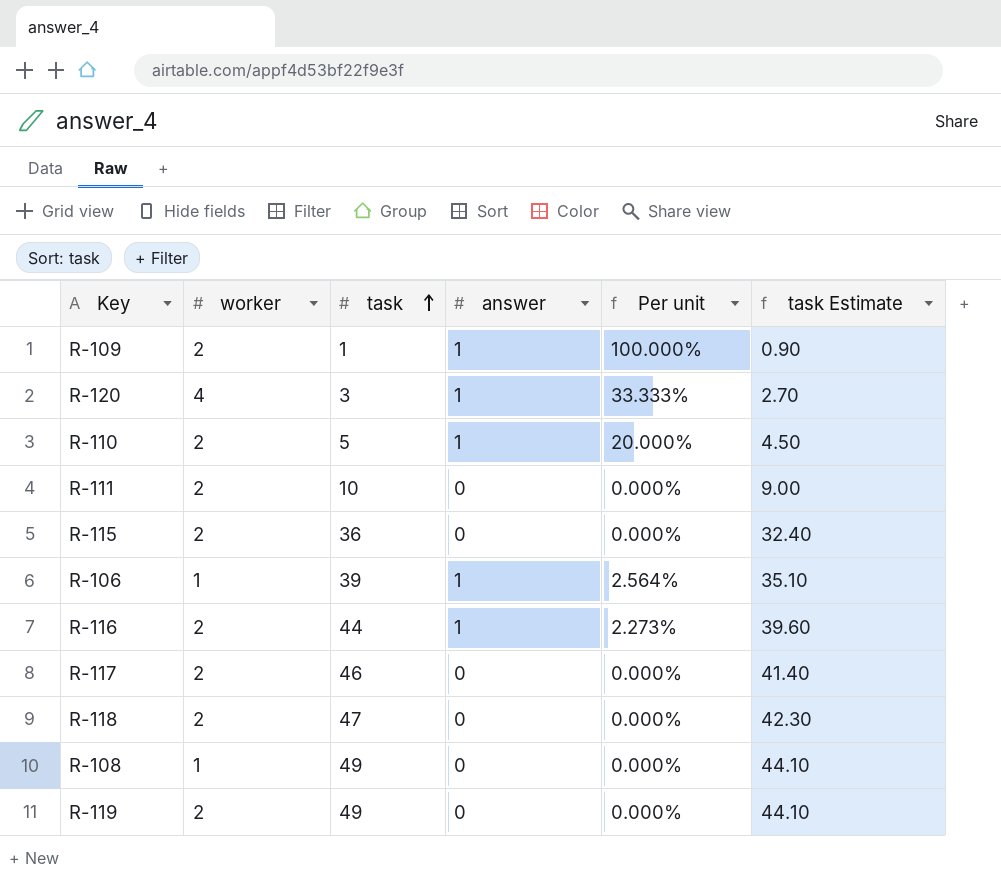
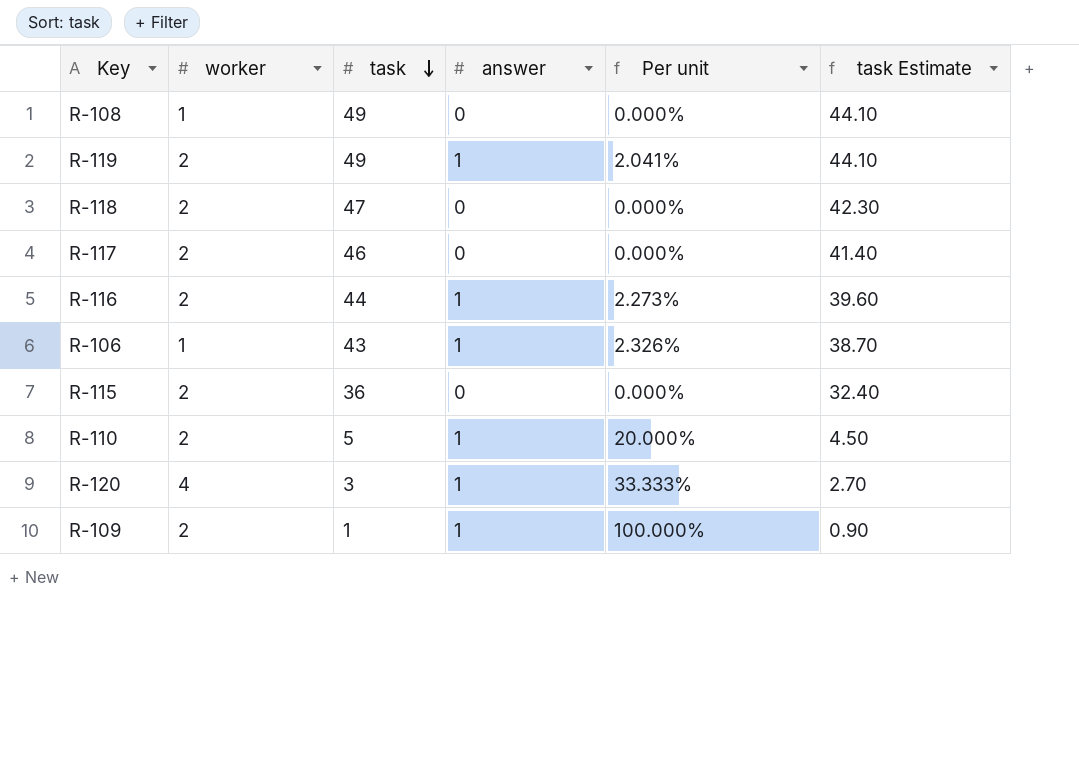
row order: task ascending -> task descending
row R-111: 2 | 10 | 0 | 0.000% | 9.00 -> none
R-119 | answer: 0 -> 1
R-119 | Per unit: 0.000% -> 2.041%
R-106 | task: 39 -> 43
R-106 | Per unit: 2.564% -> 2.326%
R-106 | task Estimate: 35.10 -> 38.70

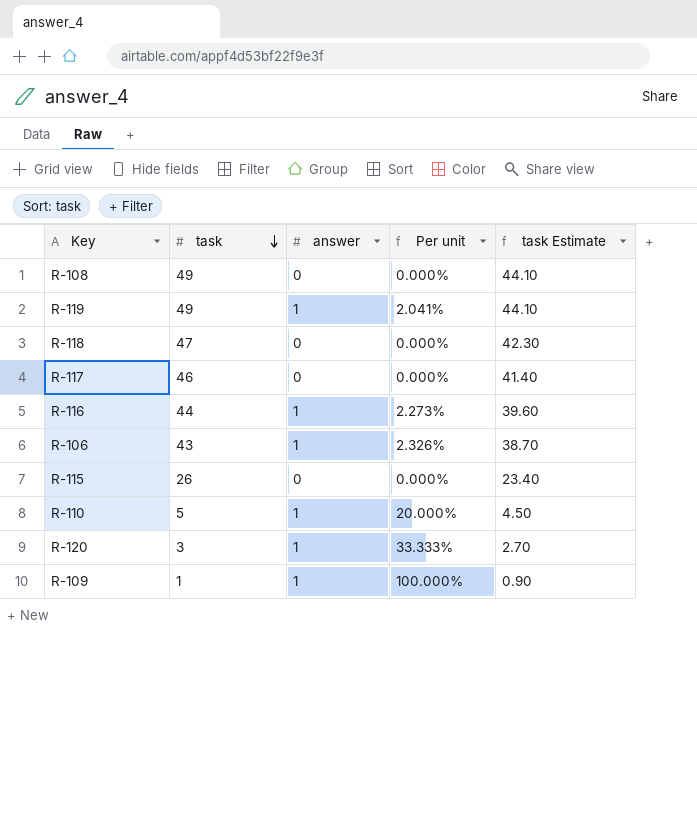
column worker | position: 2 -> none
R-115 | task: 36 -> 26
R-115 | task Estimate: 32.40 -> 23.40

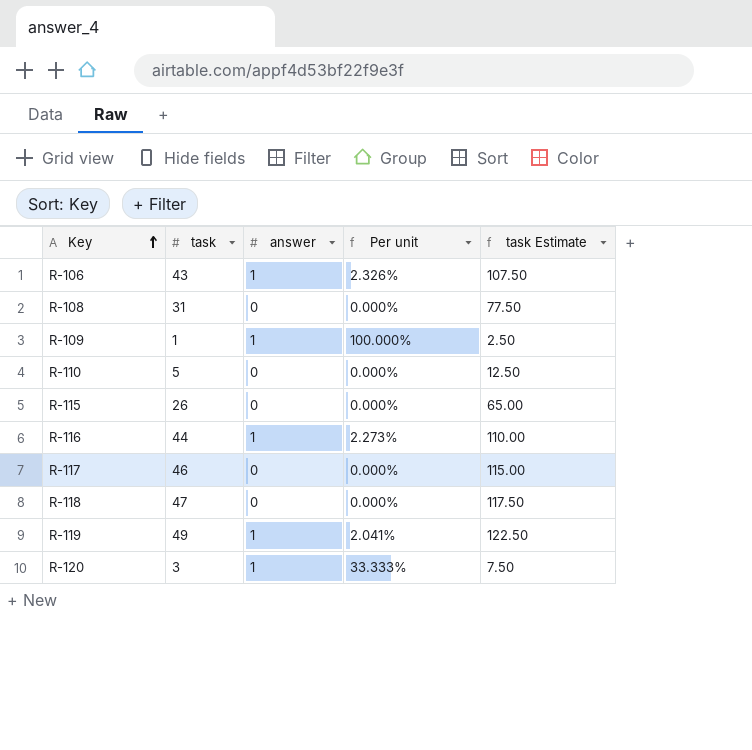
row order: task descending -> Key ascending
column task Estimate | formula: [task] * 0.9 -> [task] * 2.5
R-108 | task: 49 -> 31
R-110 | answer: 1 -> 0
R-110 | Per unit: 20.000% -> 0.000%

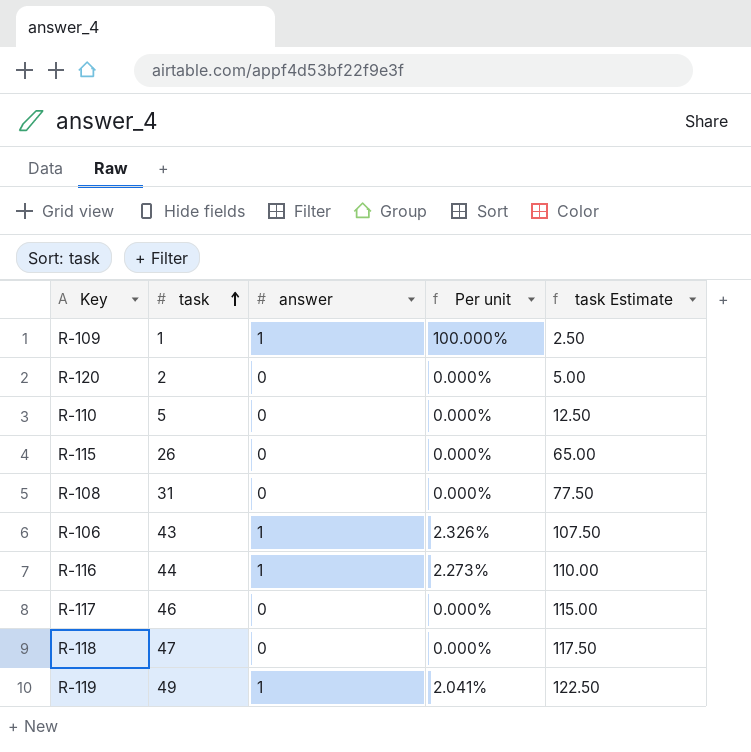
row order: Key ascending -> task ascending
R-120 | task: 3 -> 2
R-120 | answer: 1 -> 0
R-120 | Per unit: 33.333% -> 0.000%
R-120 | task Estimate: 7.50 -> 5.00

